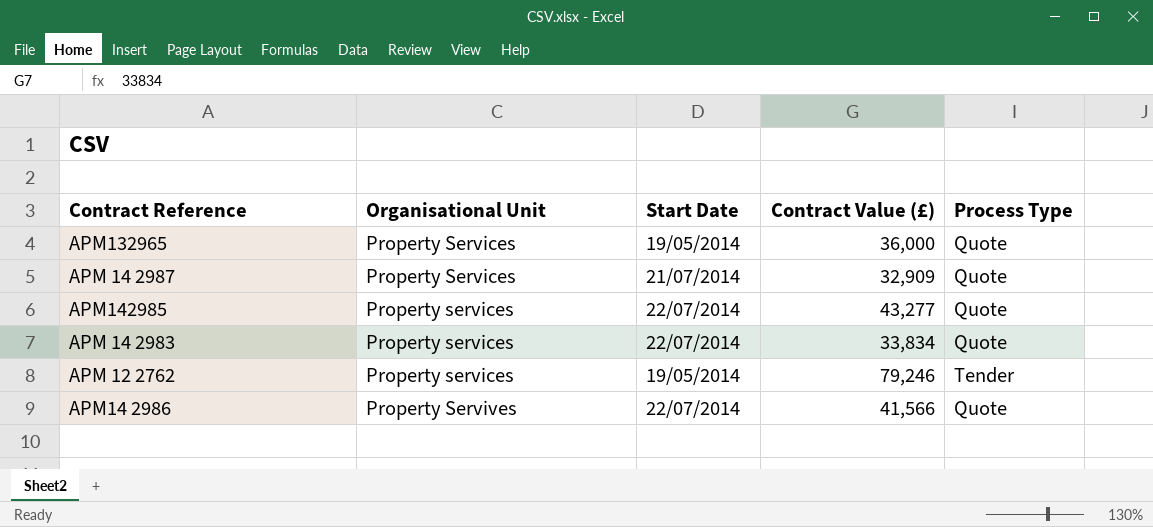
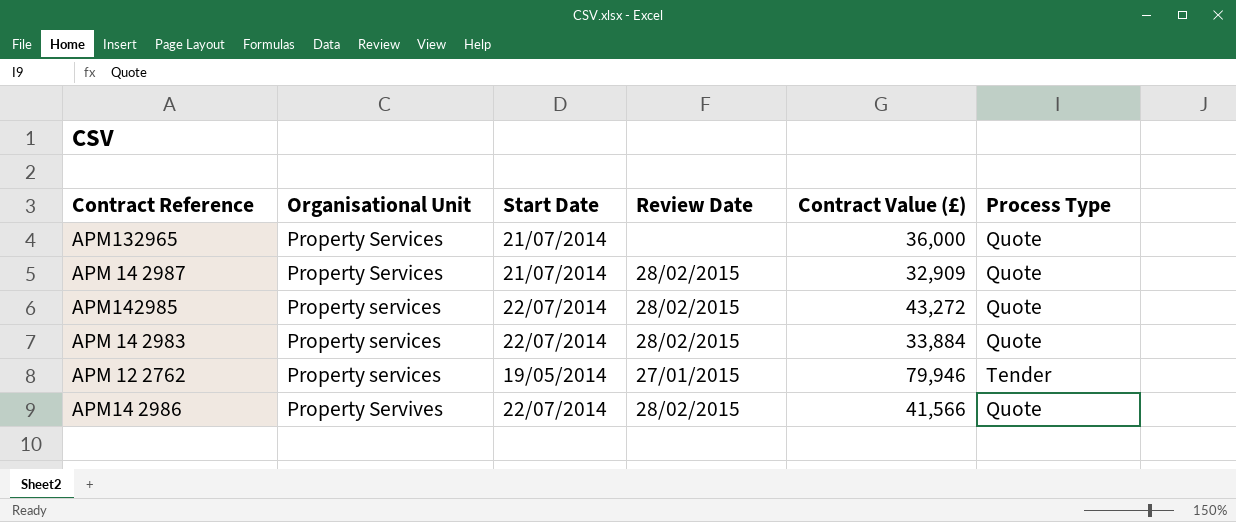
column Review Date | position: none -> 4
APM132965 | Start Date: 19/05/2014 -> 21/07/2014
APM142985 | Contract Value (£): 43,277 -> 43,272
APM 14 2983 | Contract Value (£): 33,834 -> 33,884
APM 12 2762 | Contract Value (£): 79,246 -> 79,946

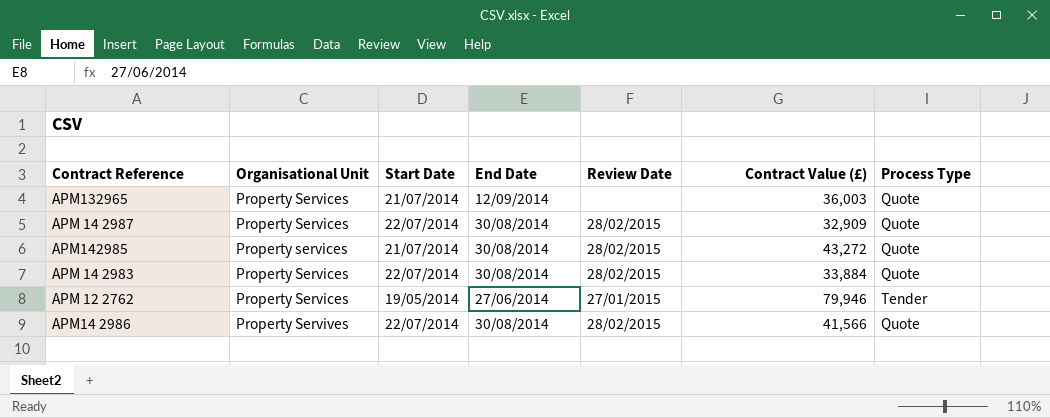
column End Date | position: none -> 4
APM132965 | Contract Value (£): 36,000 -> 36,003
APM 14 2987 | Start Date: 21/07/2014 -> 22/07/2014
APM142985 | Start Date: 22/07/2014 -> 21/07/2014
APM 14 2983 | Organisational Unit: Property services -> Property Services
APM 12 2762 | Organisational Unit: Property services -> Property Services

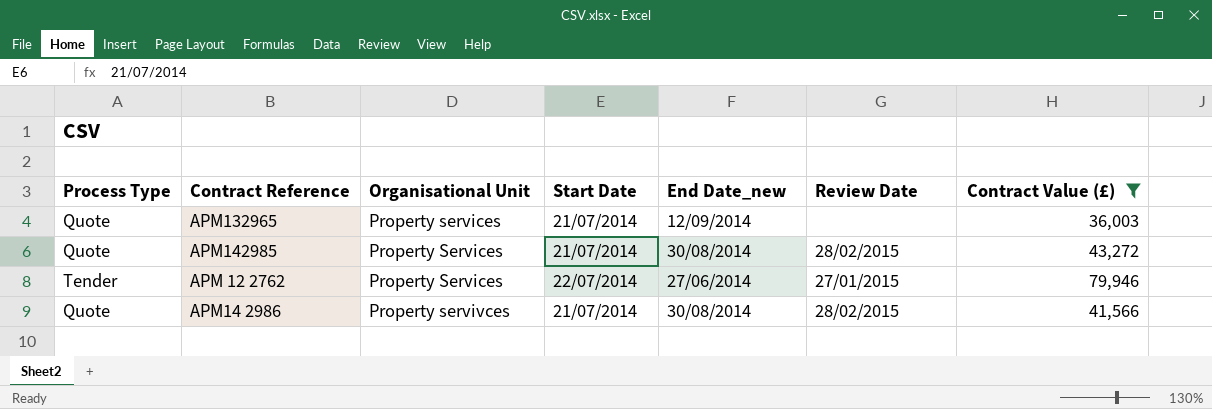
filter: none -> Contract Value (£) >= 36,003
column Process Type | position: 7 -> 1
column name: End Date -> End Date_new
APM132965 | Organisational Unit: Property Services -> Property services
APM142985 | Organisational Unit: Property services -> Property Services
APM 12 2762 | Start Date: 19/05/2014 -> 22/07/2014
APM14 2986 | Organisational Unit: Property Servives -> Property servivces
APM14 2986 | Start Date: 22/07/2014 -> 21/07/2014

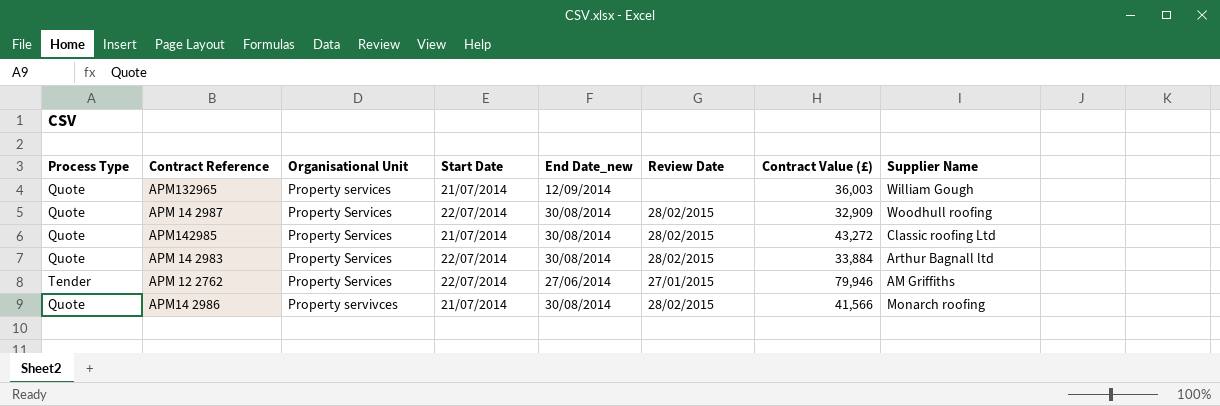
filter: Contract Value (£) >= 36,003 -> none
column Supplier Name | position: none -> 8

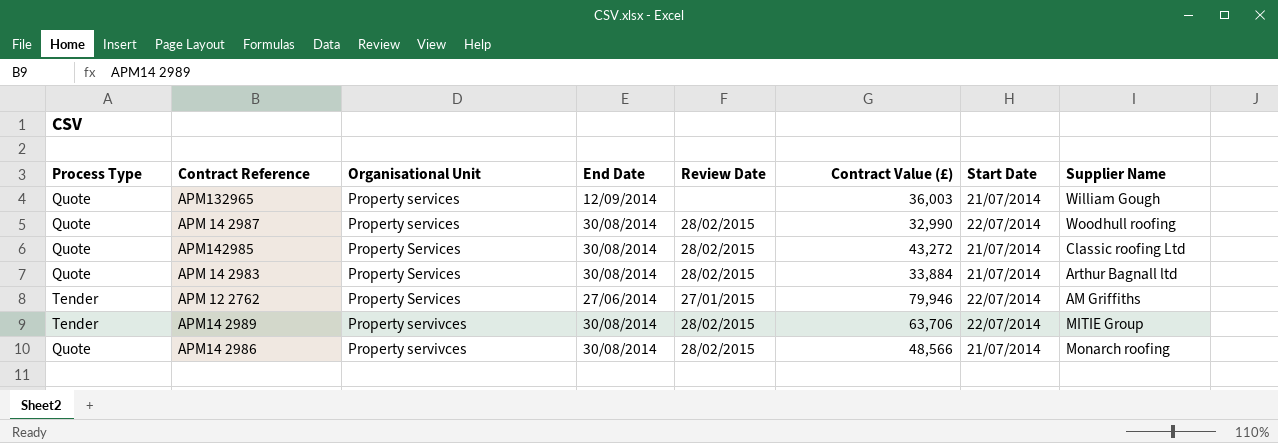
column name: End Date_new -> End Date
column Start Date | position: 4 -> 7
APM 14 2987 | Organisational Unit: Property Services -> Property services
APM 14 2987 | Contract Value (£): 32,909 -> 32,990
APM 14 2983 | Start Date: 22/07/2014 -> 21/07/2014
row APM14 2989: none -> Tender | Property servivces | 30/08/2014 | 28/02/2015 | 63,706 | 22/07/2014 | MITIE Group
APM14 2986 | Contract Value (£): 41,566 -> 48,566

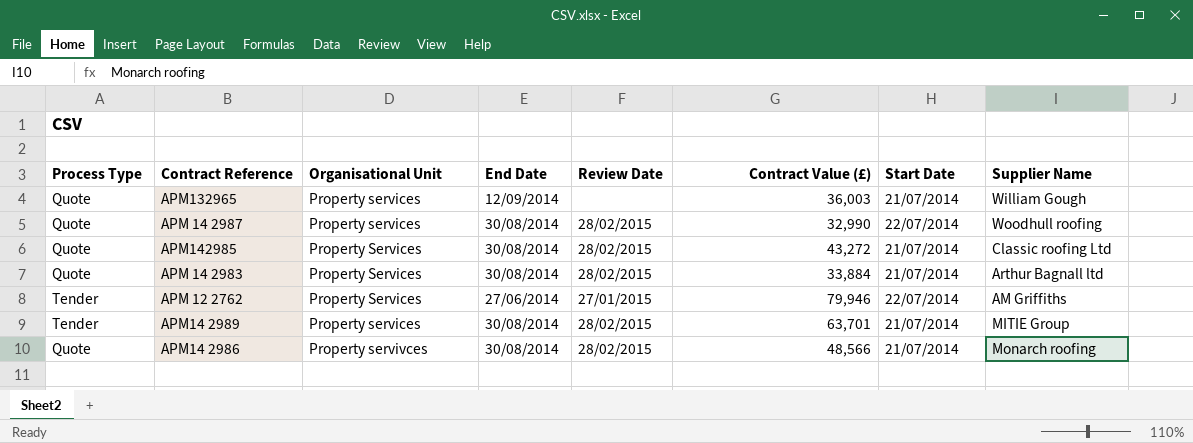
APM14 2989 | Organisational Unit: Property servivces -> Property services
APM14 2989 | Contract Value (£): 63,706 -> 63,701
APM14 2989 | Start Date: 22/07/2014 -> 21/07/2014

